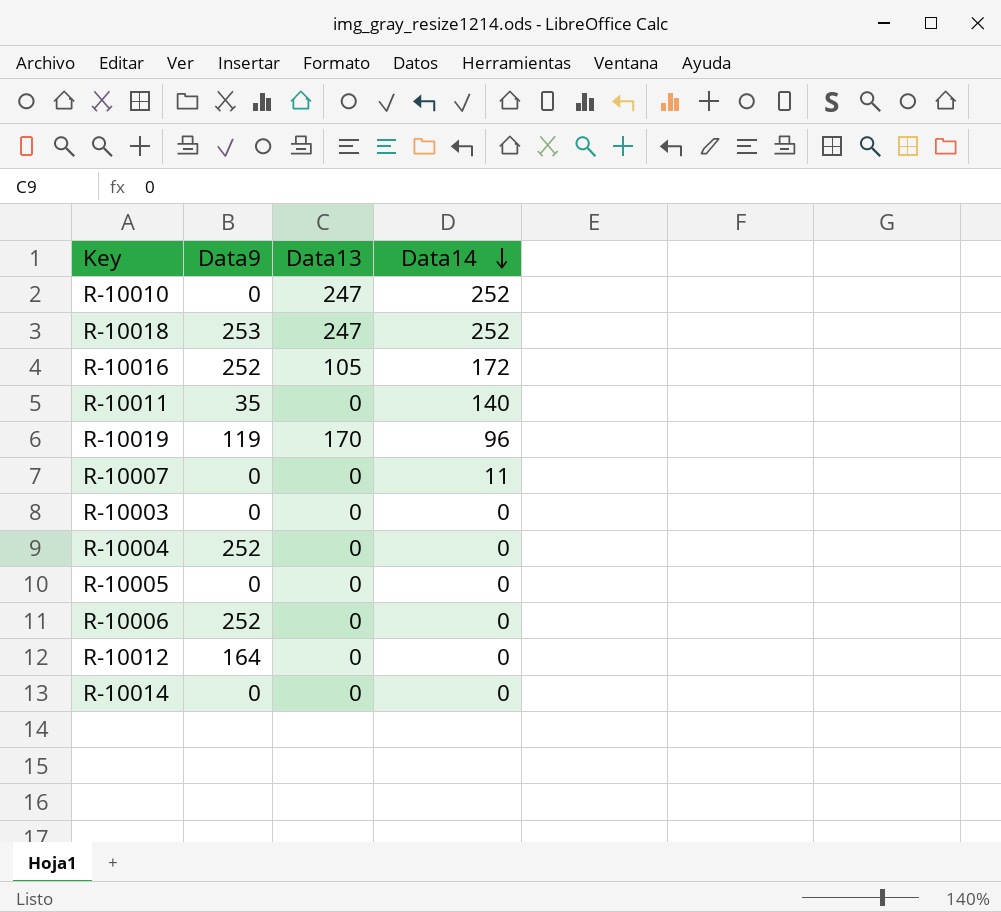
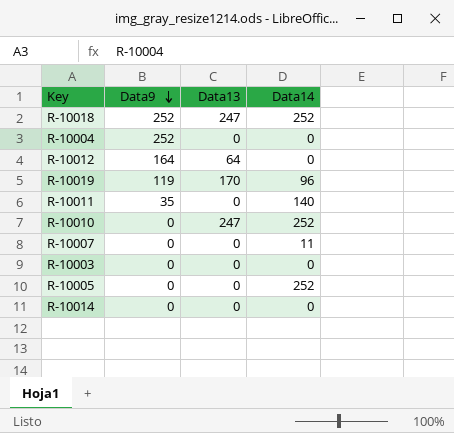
row order: Data14 descending -> Data9 descending
row R-10016: 252 | 105 | 172 -> none
row R-10006: 252 | 0 | 0 -> none
R-10018 | Data9: 253 -> 252
R-10012 | Data13: 0 -> 64
R-10005 | Data14: 0 -> 252

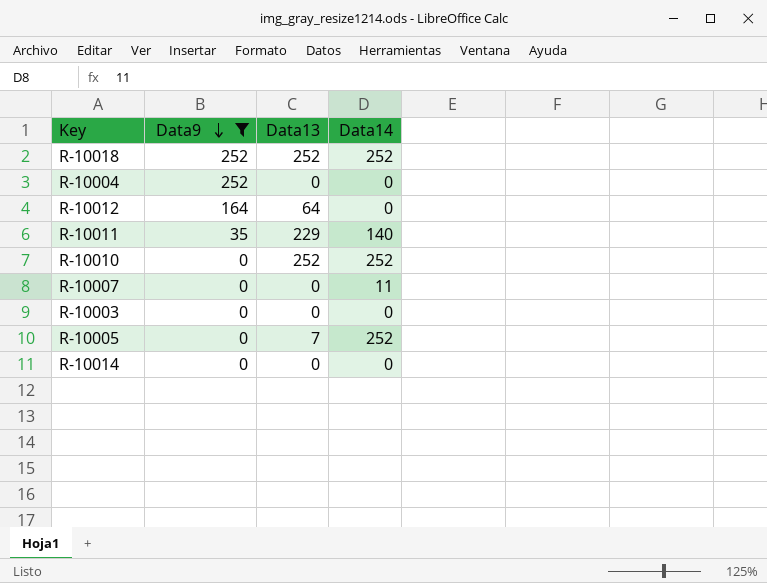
filter: none -> Data9 != 119
R-10018 | Data13: 247 -> 252
R-10011 | Data13: 0 -> 229
R-10010 | Data13: 247 -> 252
R-10005 | Data13: 0 -> 7

